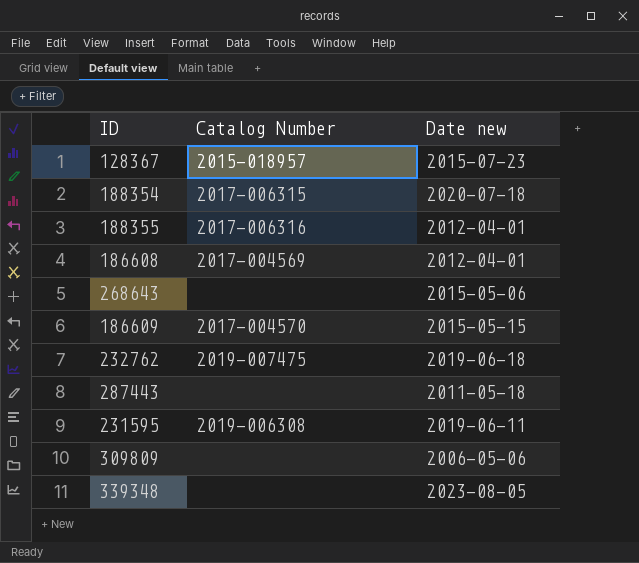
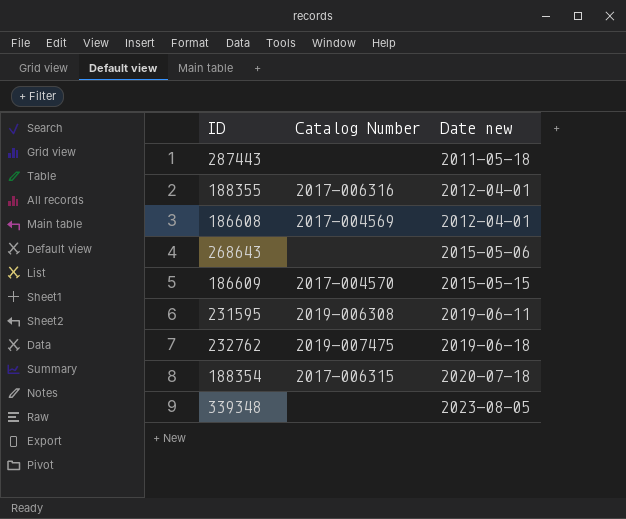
row order: none -> Date new ascending
row 128367: 2015-018957 | 2015-07-23 -> none
row 309809: none | 2006-05-06 -> none

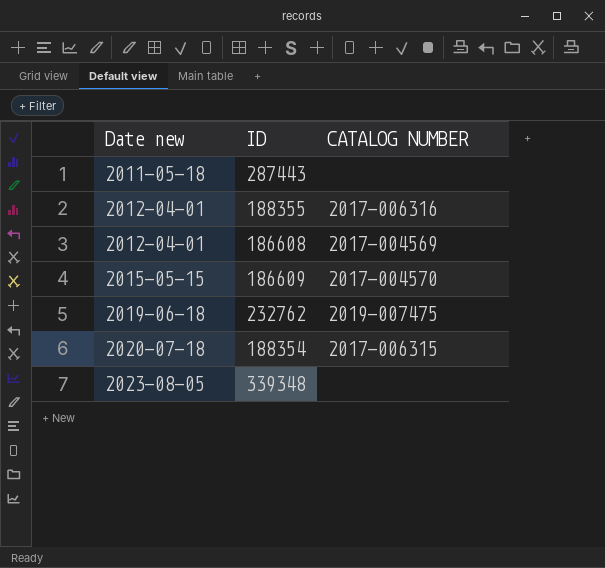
column Date new | position: 3 -> 1
column name: Catalog Number -> CATALOG NUMBER
row 268643: none | 2015-05-06 -> none
row 231595: 2019-006308 | 2019-06-11 -> none

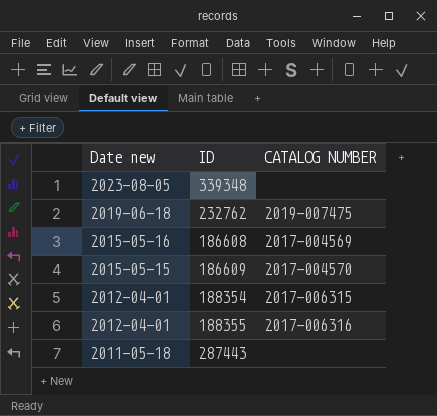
row order: Date new ascending -> Date new descending
186608 | Date new: 2012-04-01 -> 2015-05-16
188354 | Date new: 2020-07-18 -> 2012-04-01

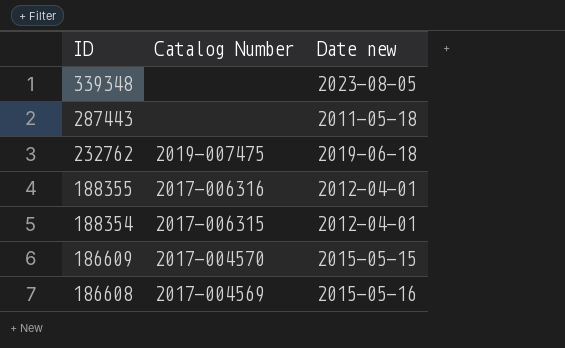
row order: Date new descending -> ID descending
column name: CATALOG NUMBER -> Catalog Number
column Date new | position: 1 -> 3

